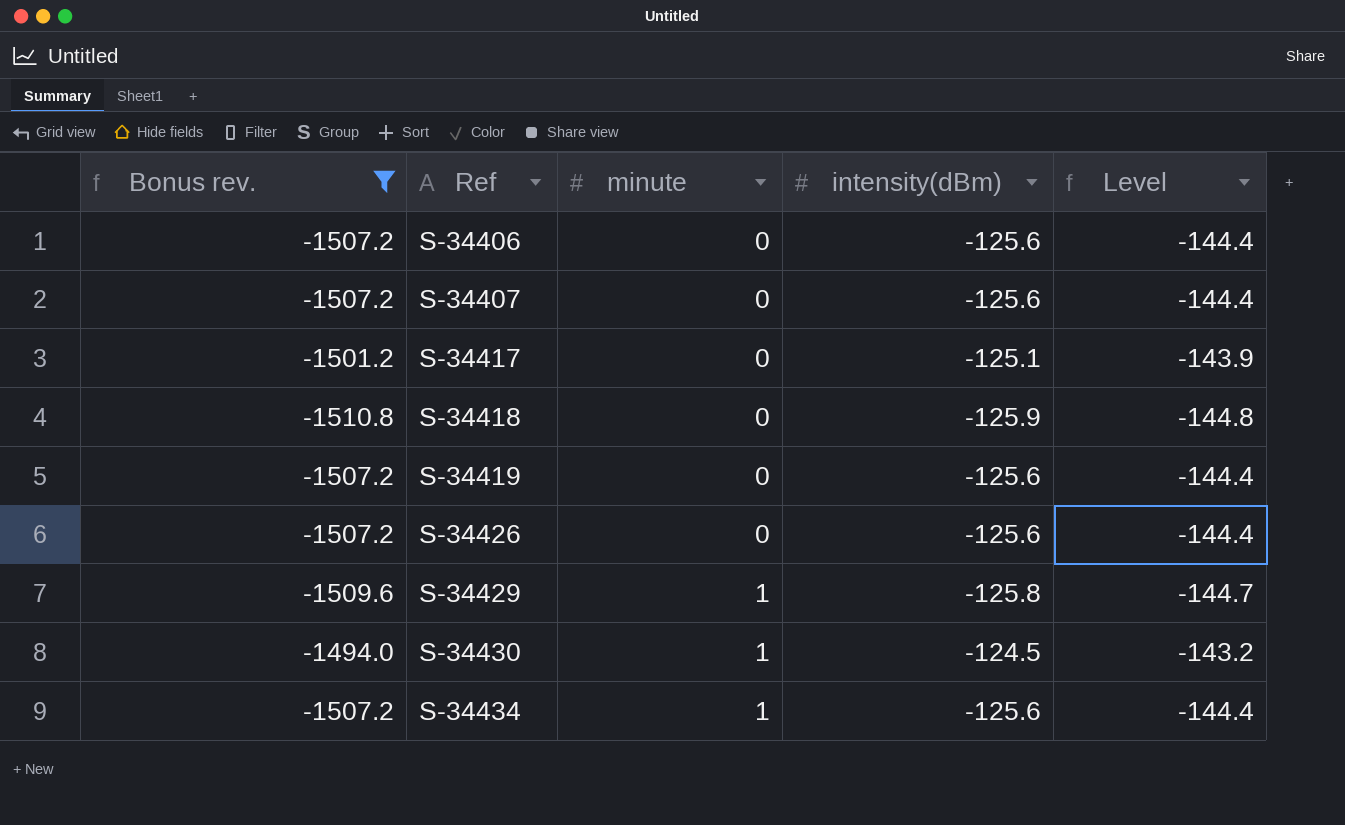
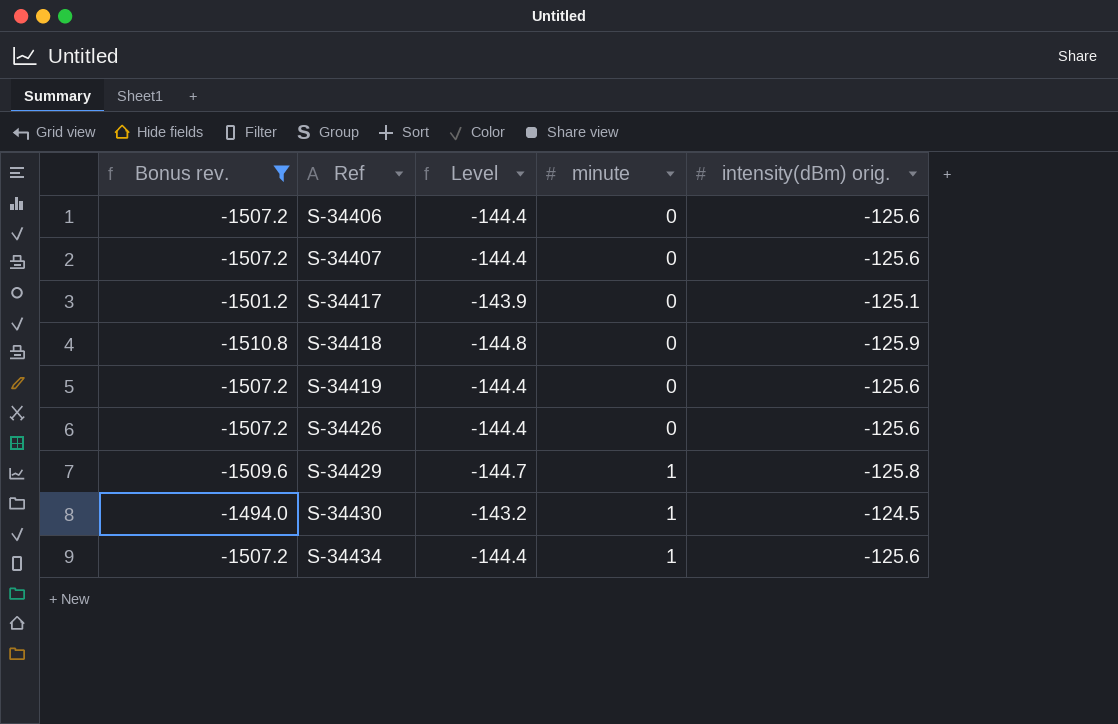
column Level | position: 5 -> 3
column name: intensity(dBm) -> intensity(dBm) orig.

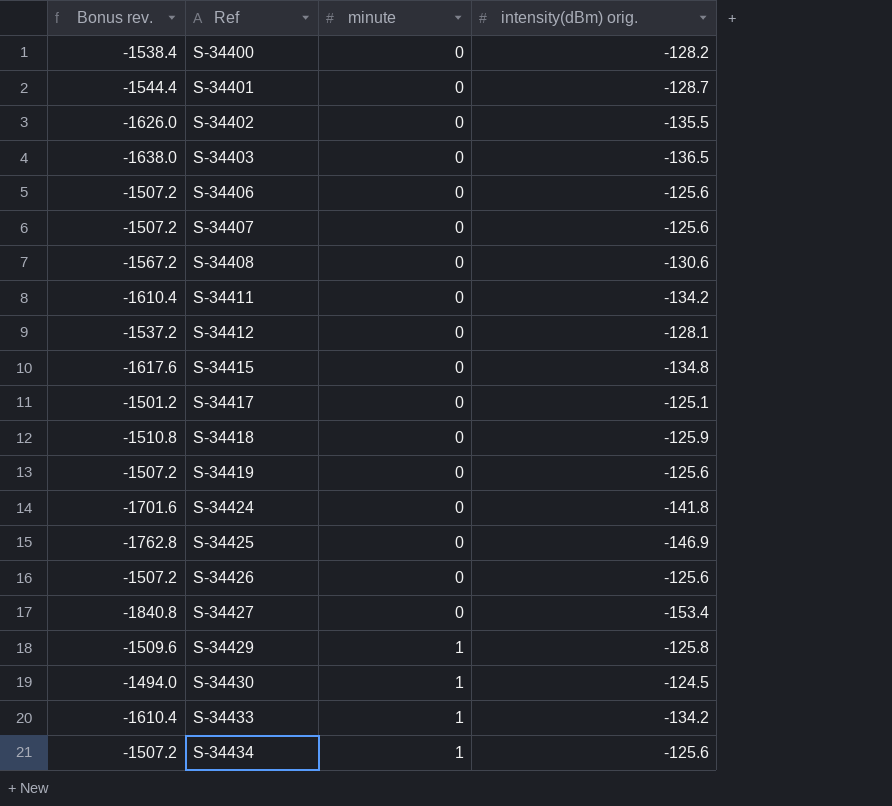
filter: Bonus rev. >= -1510.8 -> none
column Level | formula: [intensity(dBm) orig.] * 1.15 -> none

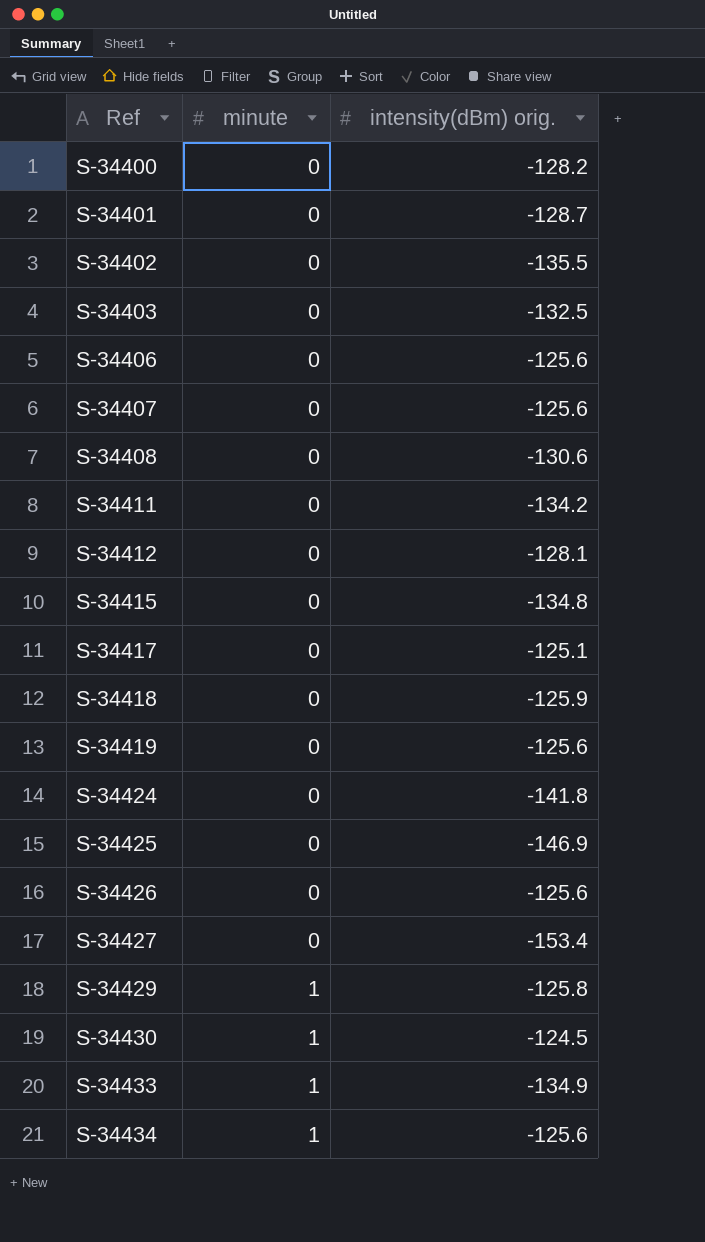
column Bonus rev. | formula: [intensity(dBm) orig.] * 12 -> none
S-34403 | intensity(dBm) orig.: -136.5 -> -132.5
S-34433 | intensity(dBm) orig.: -134.2 -> -134.9

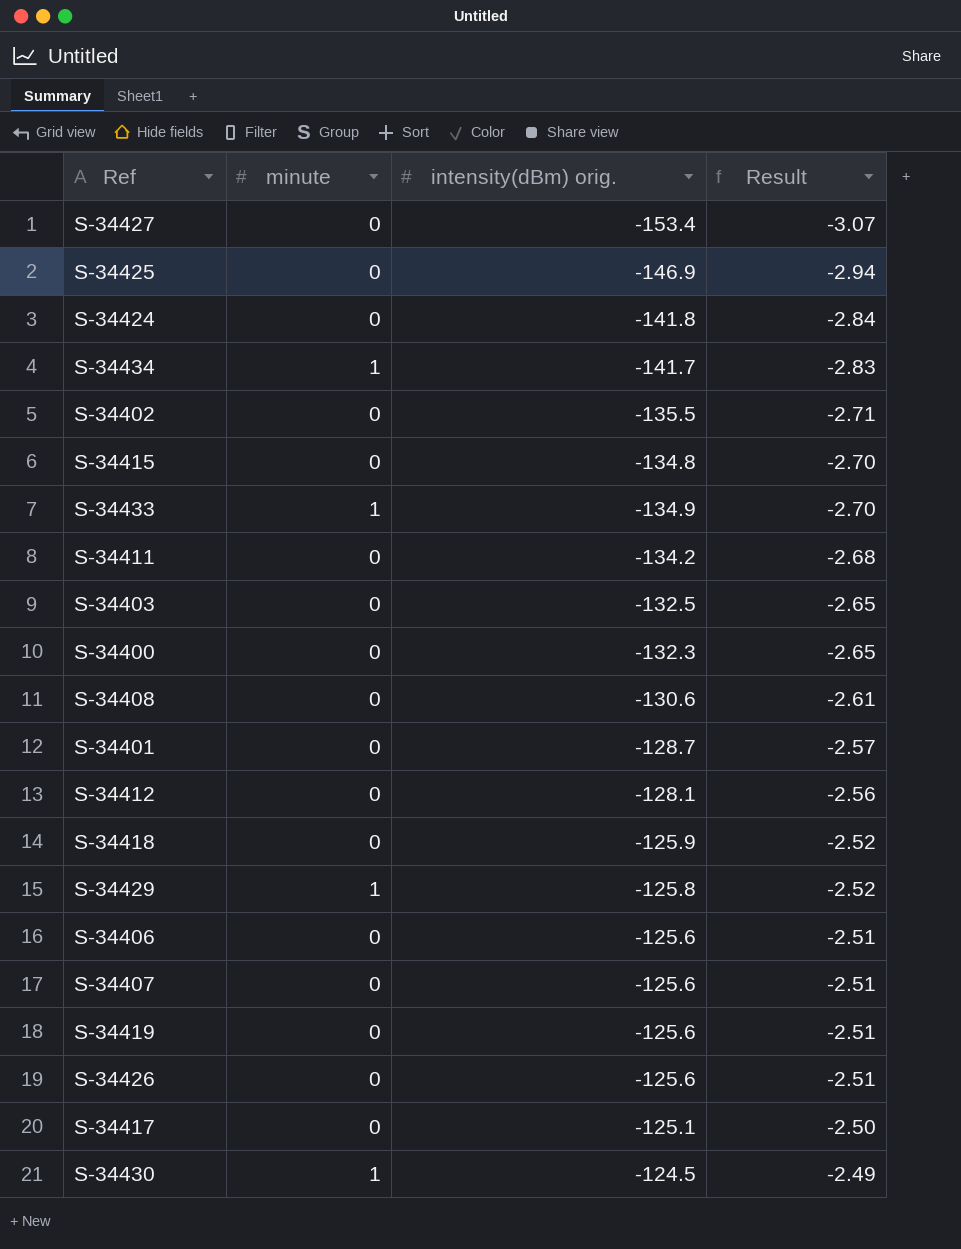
row order: Ref ascending -> Result ascending
column Result | formula: none -> [intensity(dBm) orig.] * 0.02
S-34434 | intensity(dBm) orig.: -125.6 -> -141.7
S-34400 | intensity(dBm) orig.: -128.2 -> -132.3

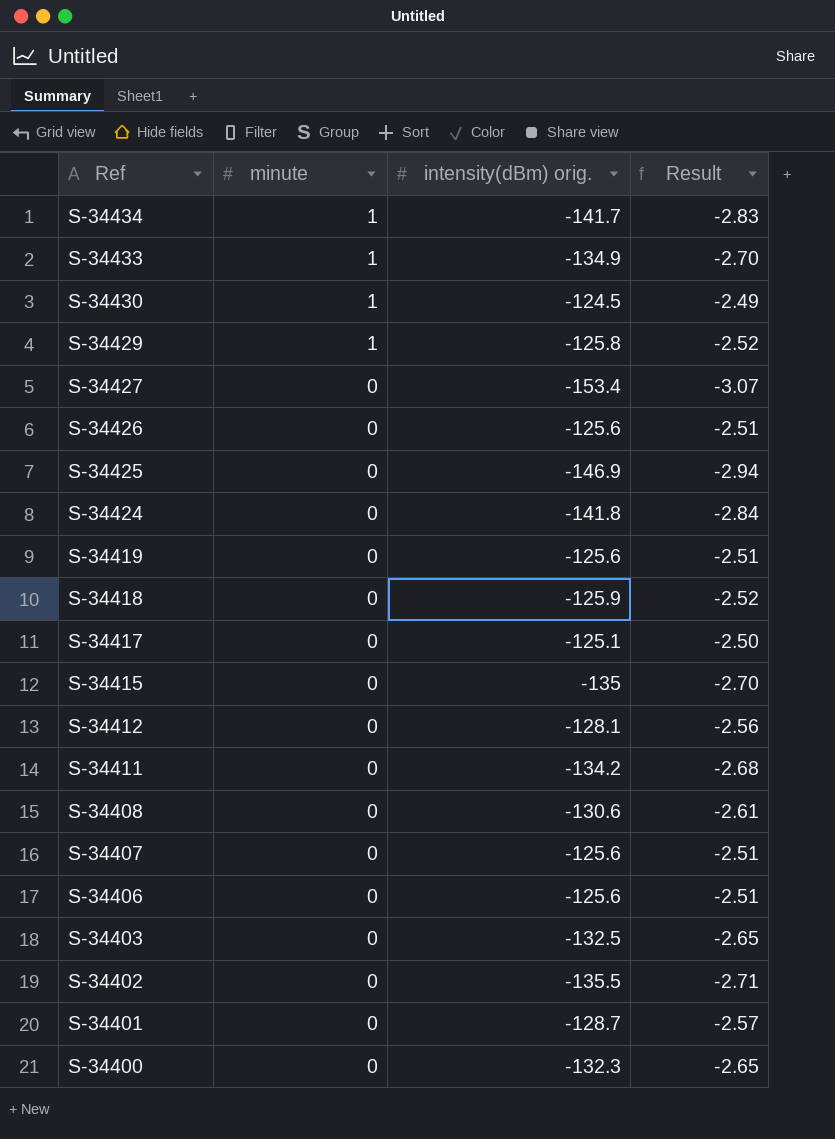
row order: Result ascending -> Ref descending
S-34415 | intensity(dBm) orig.: -134.8 -> -135

